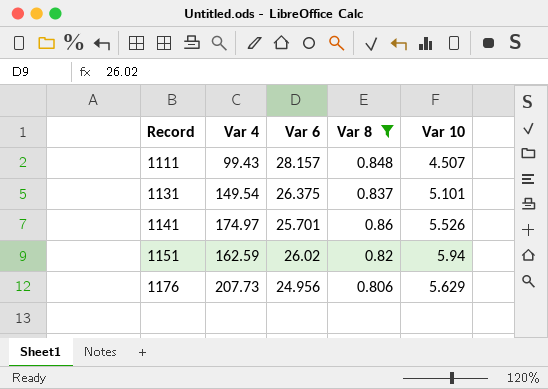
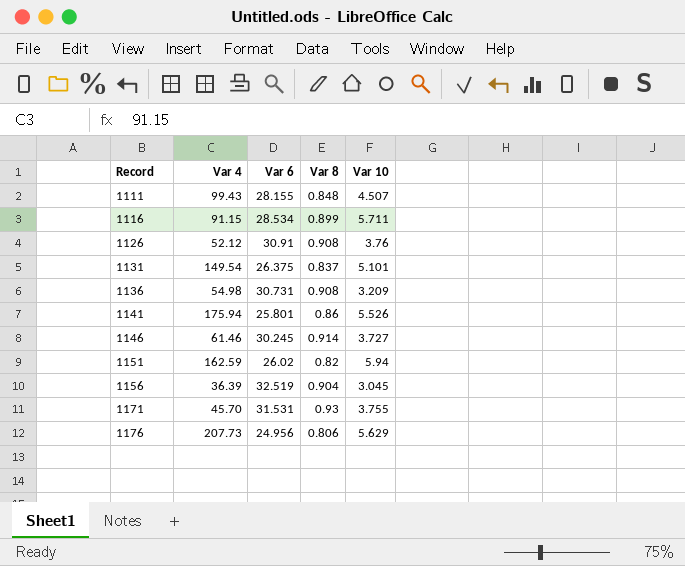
filter: Var 8 <= 0.86 -> none
1111 | Var 6: 28.157 -> 28.155
1141 | Var 4: 174.97 -> 175.94
1141 | Var 6: 25.701 -> 25.801

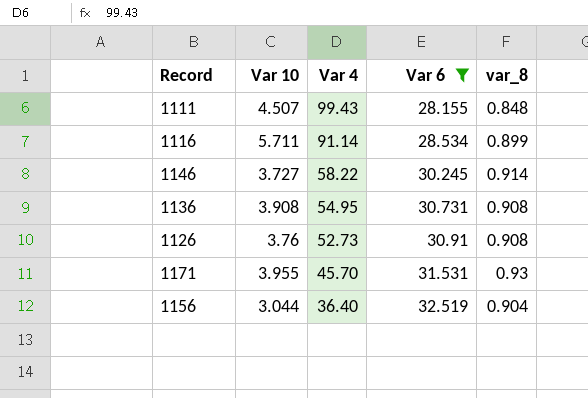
filter: none -> Var 6 >= 28.155
row order: Record ascending -> Var 4 descending
column Var 10 | position: 5 -> 2
column name: Var 8 -> var_8
1116 | Var 4: 91.15 -> 91.14
1146 | Var 4: 61.46 -> 58.22
1136 | Var 10: 3.209 -> 3.908
1136 | Var 4: 54.98 -> 54.95
1126 | Var 4: 52.12 -> 52.73
1171 | Var 10: 3.755 -> 3.955
1156 | Var 10: 3.045 -> 3.044
1156 | Var 4: 36.39 -> 36.40

